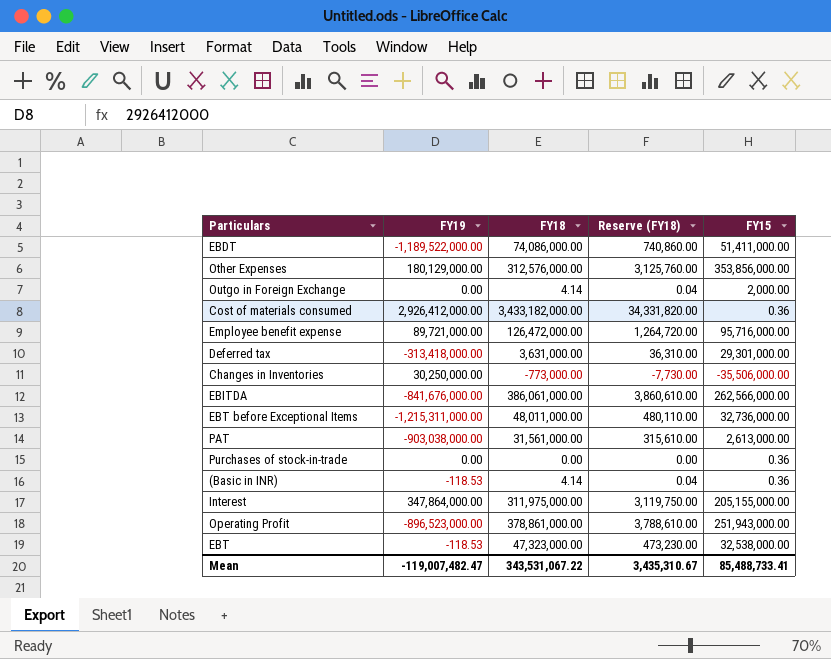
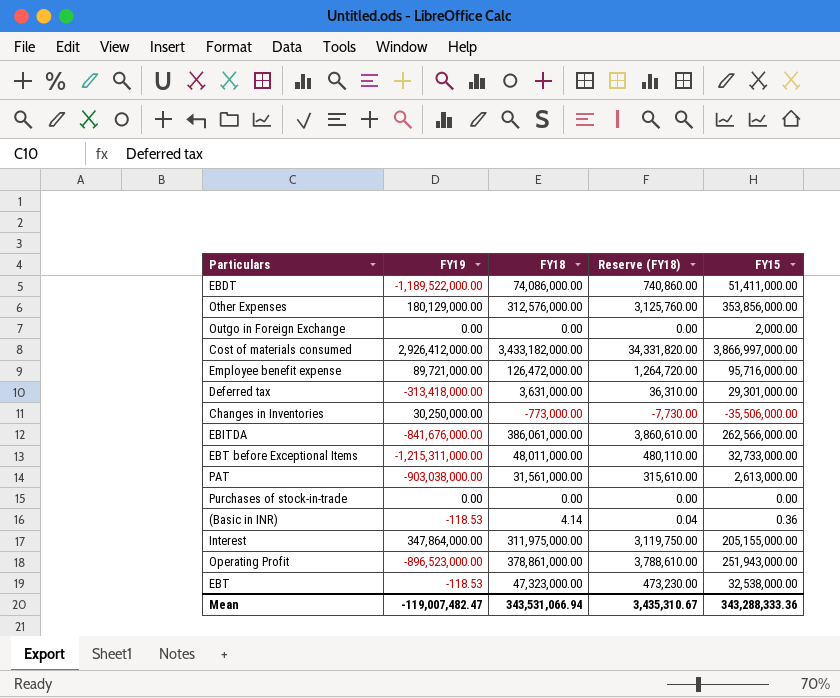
Outgo in Foreign Exchange | FY18: 4.14 -> 0.00
Outgo in Foreign Exchange | Reserve (FY18): 0.04 -> 0.00
Cost of materials consumed | FY15: 0.36 -> 3,866,997,000.00
EBT before Exceptional Items | FY15: 32,736,000.00 -> 32,733,000.00
Purchases of stock-in-trade | FY15: 0.36 -> 0.00
Mean | FY18: 343,531,067.22 -> 343,531,066.94
Mean | FY15: 85,488,733.41 -> 343,288,333.36

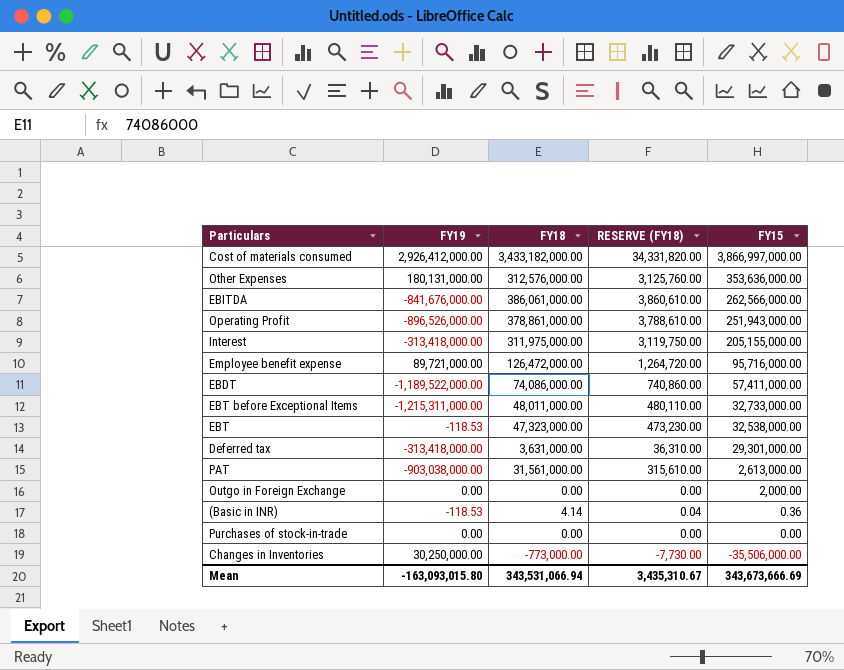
row order: none -> FY15 descending
column name: Reserve (FY18) -> RESERVE (FY18)
Other Expenses | FY19: 180,129,000.00 -> 180,131,000.00
Other Expenses | FY15: 353,856,000.00 -> 353,636,000.00
Operating Profit | FY19: -896,523,000.00 -> -896,526,000.00
Interest | FY19: 347,864,000.00 -> -313,418,000.00
EBDT | FY15: 51,411,000.00 -> 57,411,000.00
Mean | FY19: -119,007,482.47 -> -163,093,015.80
Mean | FY15: 343,288,333.36 -> 343,673,666.69

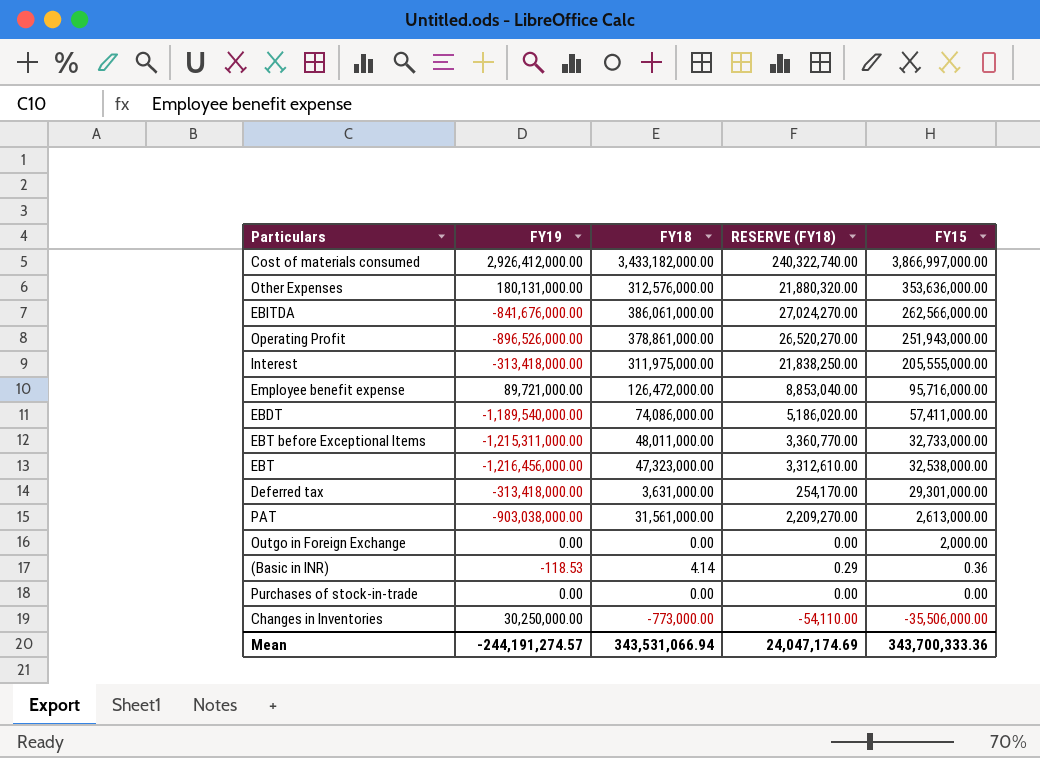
column RESERVE (FY18) | formula: [FY18] * 0.01 -> [FY18] * 0.07
Interest | FY15: 205,155,000.00 -> 205,555,000.00
EBDT | FY19: -1,189,522,000.00 -> -1,189,540,000.00
EBT | FY19: -118.53 -> -1,216,456,000.00
Mean | FY19: -163,093,015.80 -> -244,191,274.57
Mean | RESERVE (FY18): 3,435,310.67 -> 24,047,174.69
Mean | FY15: 343,673,666.69 -> 343,700,333.36

